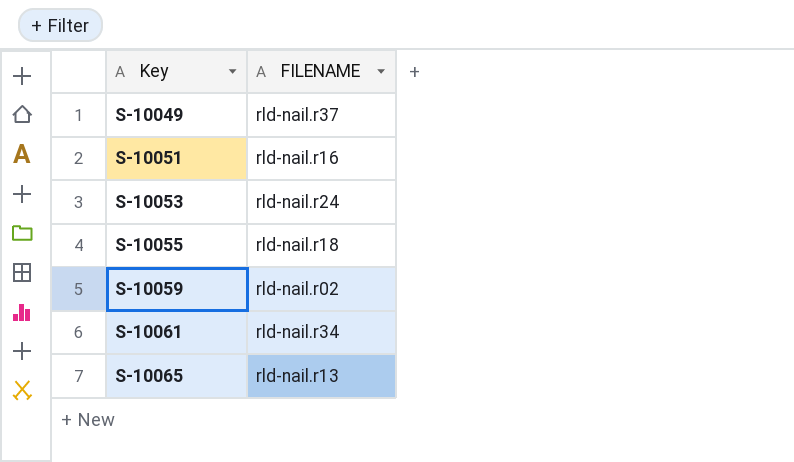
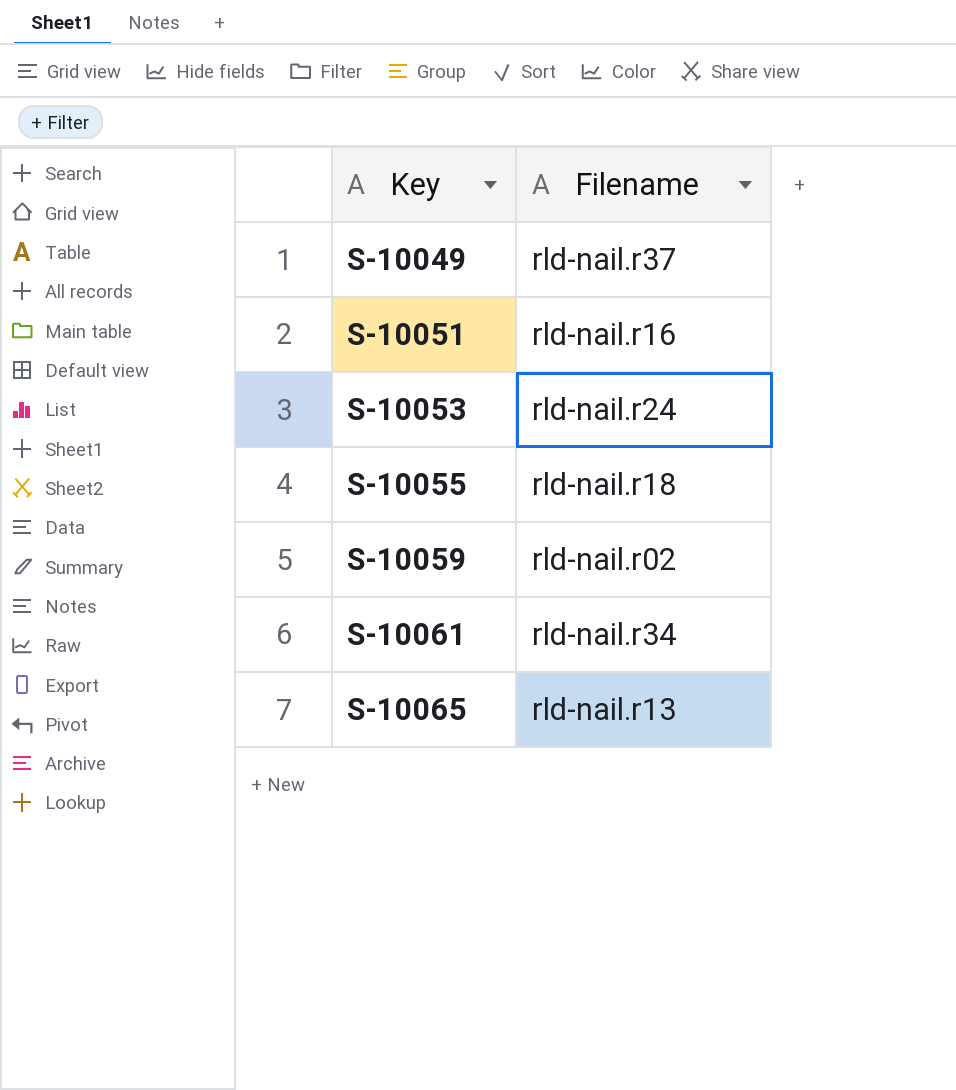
column name: FILENAME -> Filename

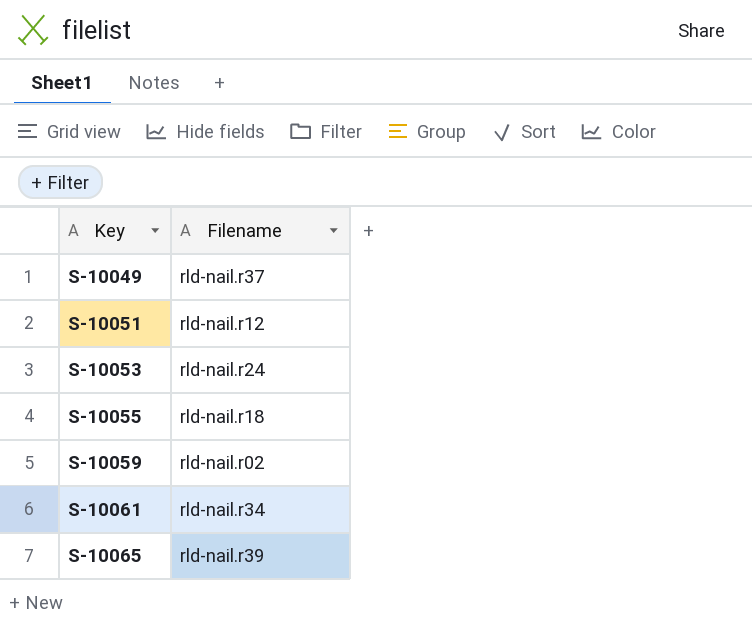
S-10051 | Filename: rld-nail.r16 -> rld-nail.r12
S-10065 | Filename: rld-nail.r13 -> rld-nail.r39

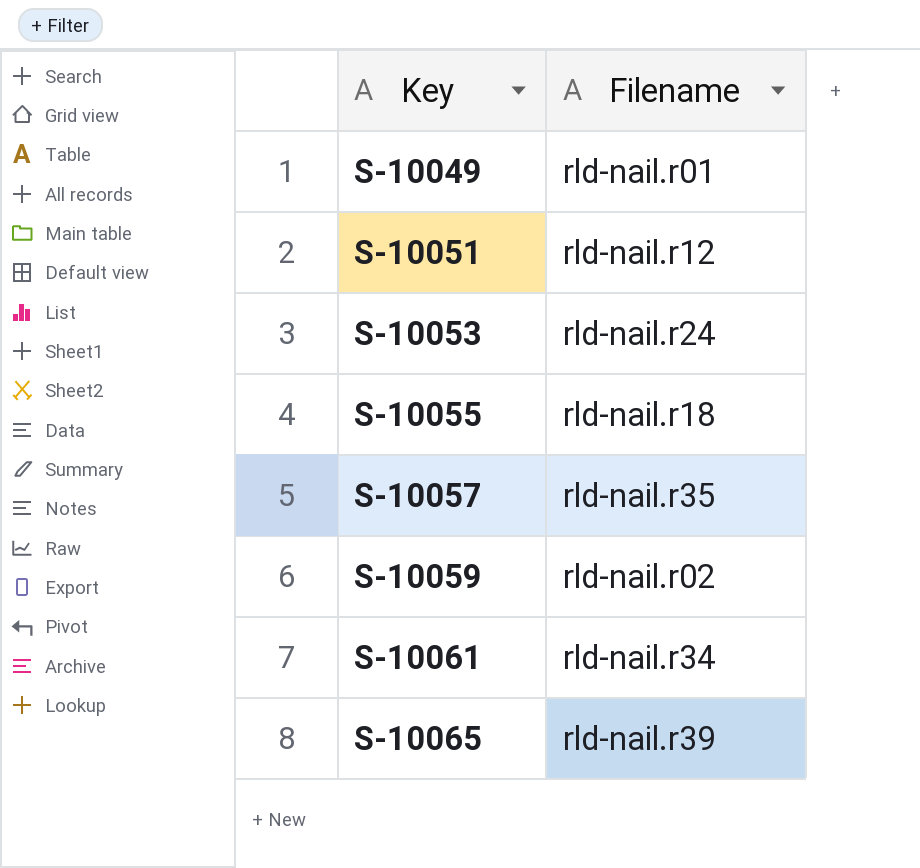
S-10049 | Filename: rld-nail.r37 -> rld-nail.r01
row S-10057: none -> rld-nail.r35

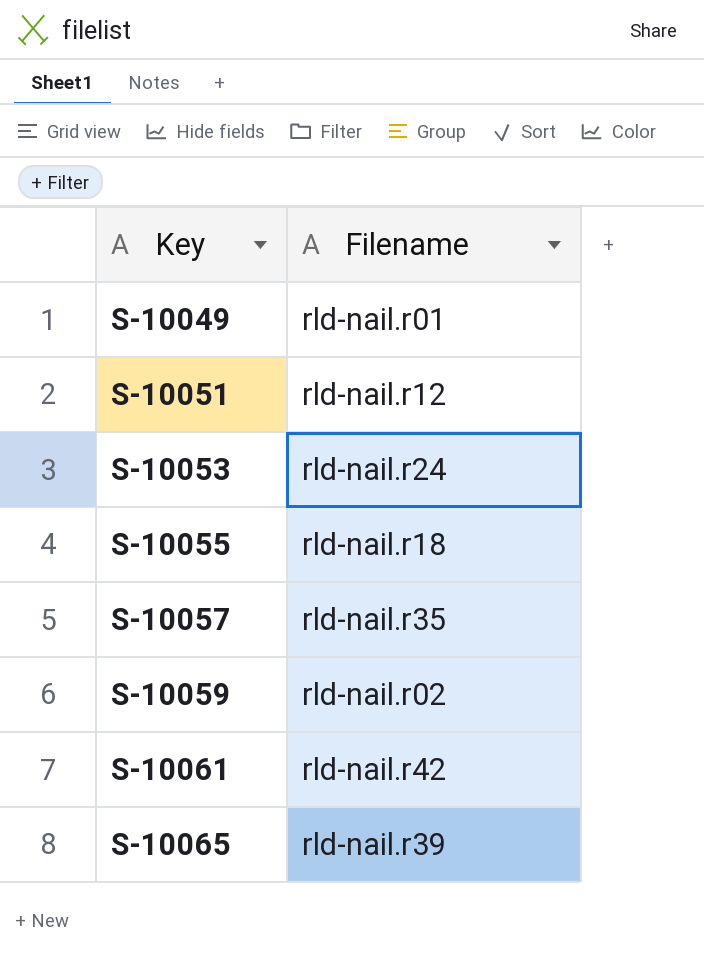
S-10061 | Filename: rld-nail.r34 -> rld-nail.r42

